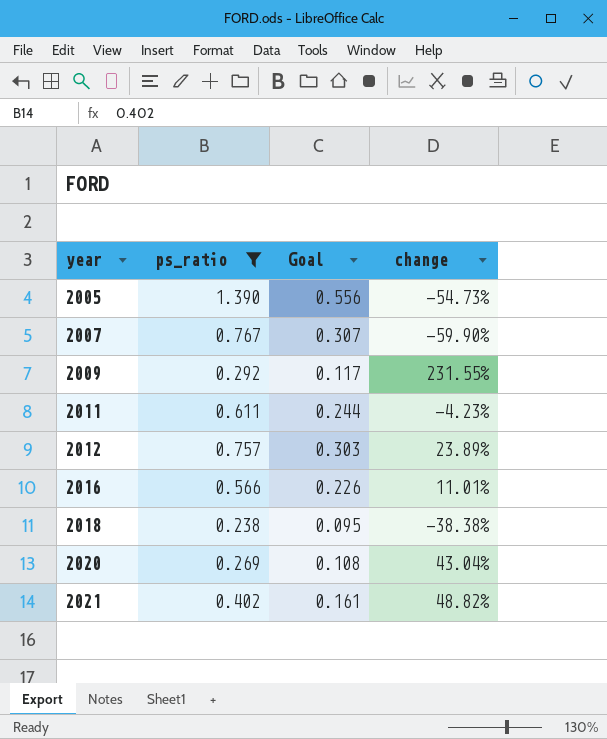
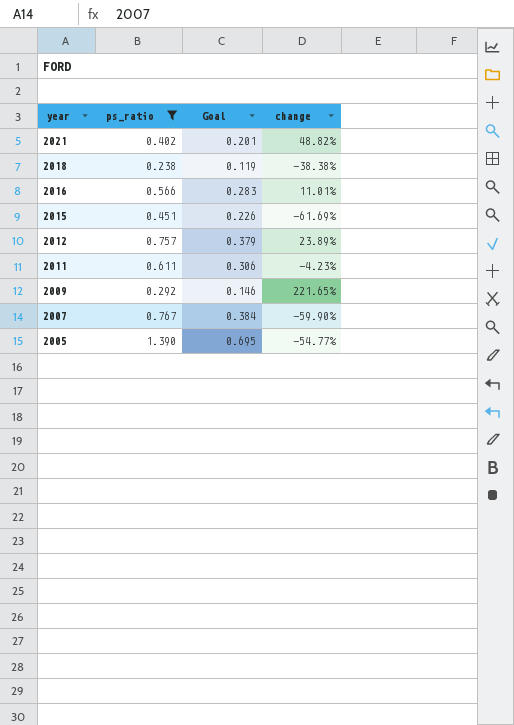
row order: year ascending -> year descending
column Goal | formula: [ps_ratio] * 0.4 -> [ps_ratio] * 0.5
row 2020: 0.269 | 0.108 | 43.04% -> none
row 2015: none -> 0.451 | 0.226 | -61.69%
2009 | change: 231.55% -> 221.65%
2005 | change: -54.73% -> -54.77%

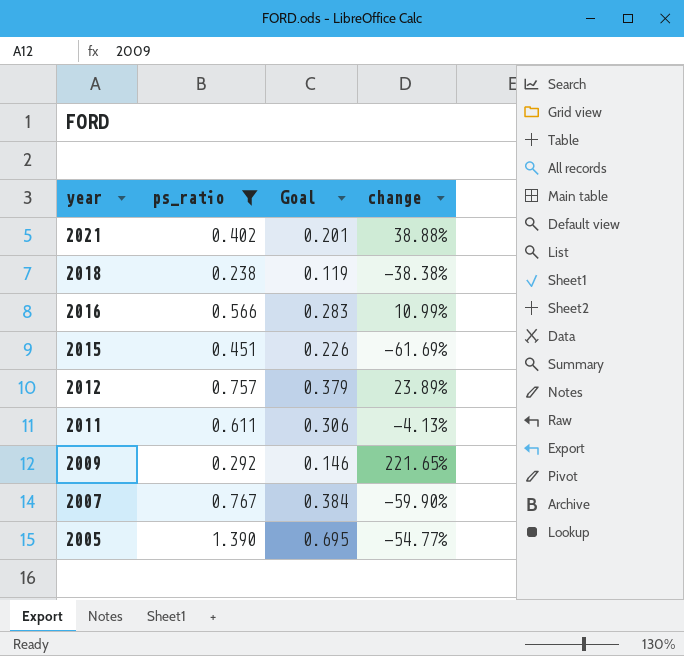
2021 | change: 48.82% -> 38.88%
2016 | change: 11.01% -> 10.99%
2011 | change: -4.23% -> -4.13%

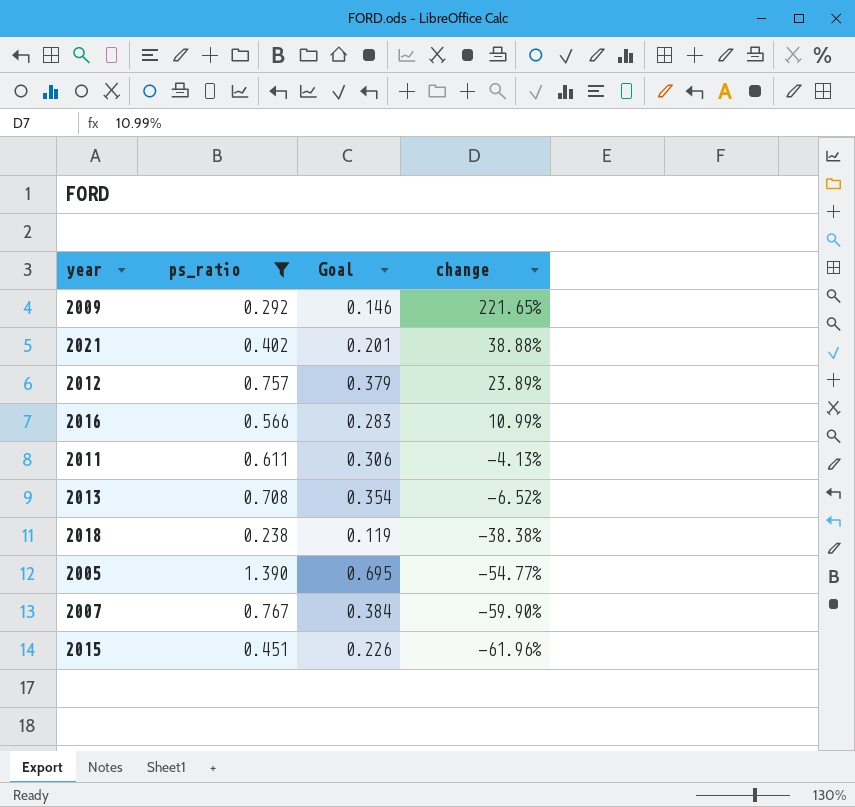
row order: year descending -> change descending
row 2013: none -> 0.708 | 0.354 | -6.52%
2015 | change: -61.69% -> -61.96%

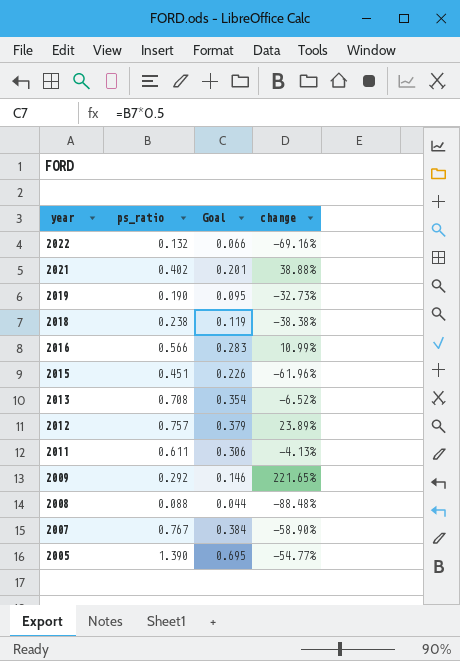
filter: ps_ratio >= 0.238 -> none
row order: change descending -> year descending
2007 | change: -59.90% -> -58.90%

